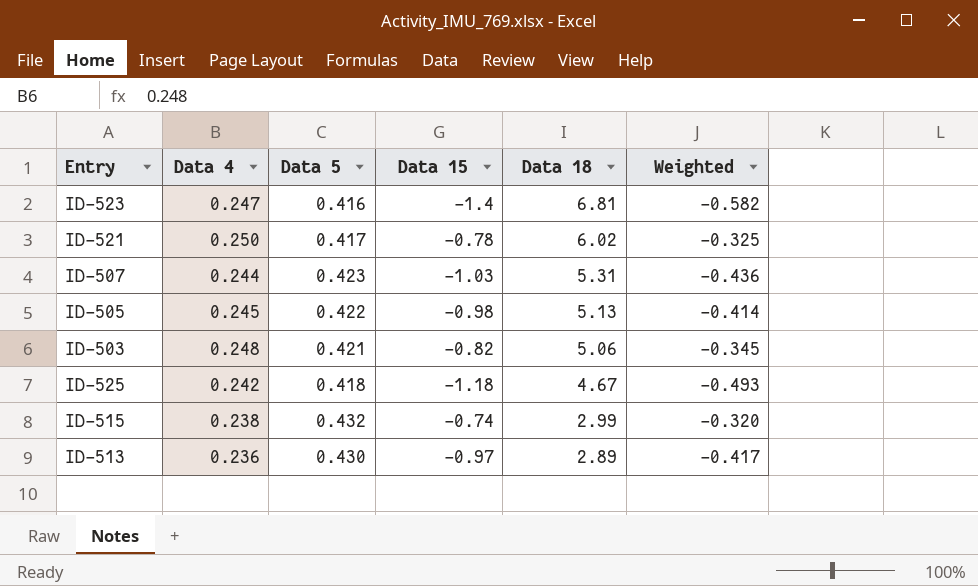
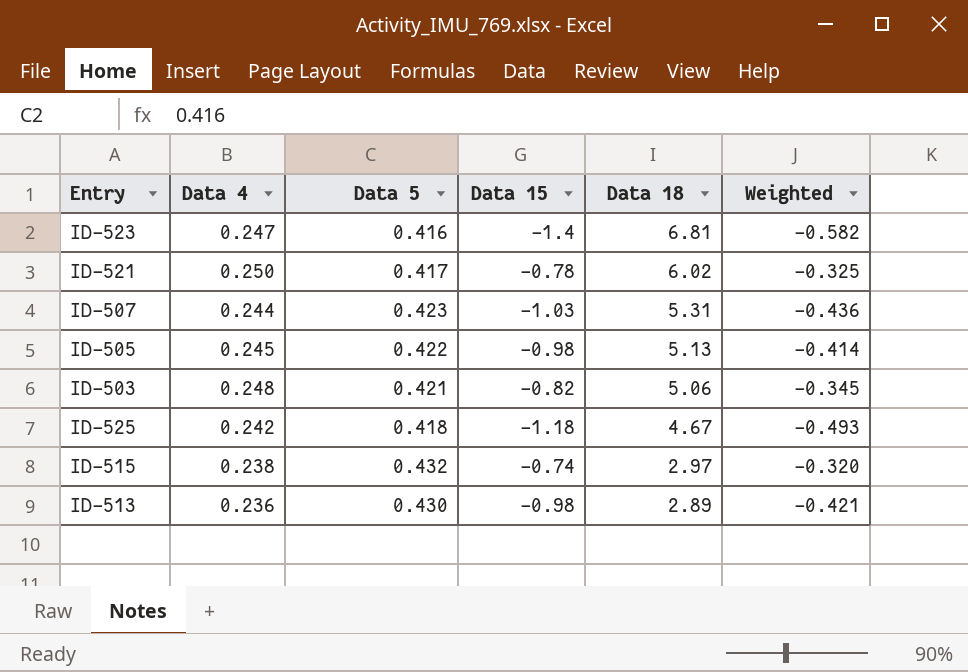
ID-515 | Data 18: 2.99 -> 2.97
ID-513 | Data 15: -0.97 -> -0.98
ID-513 | Weighted: -0.417 -> -0.421

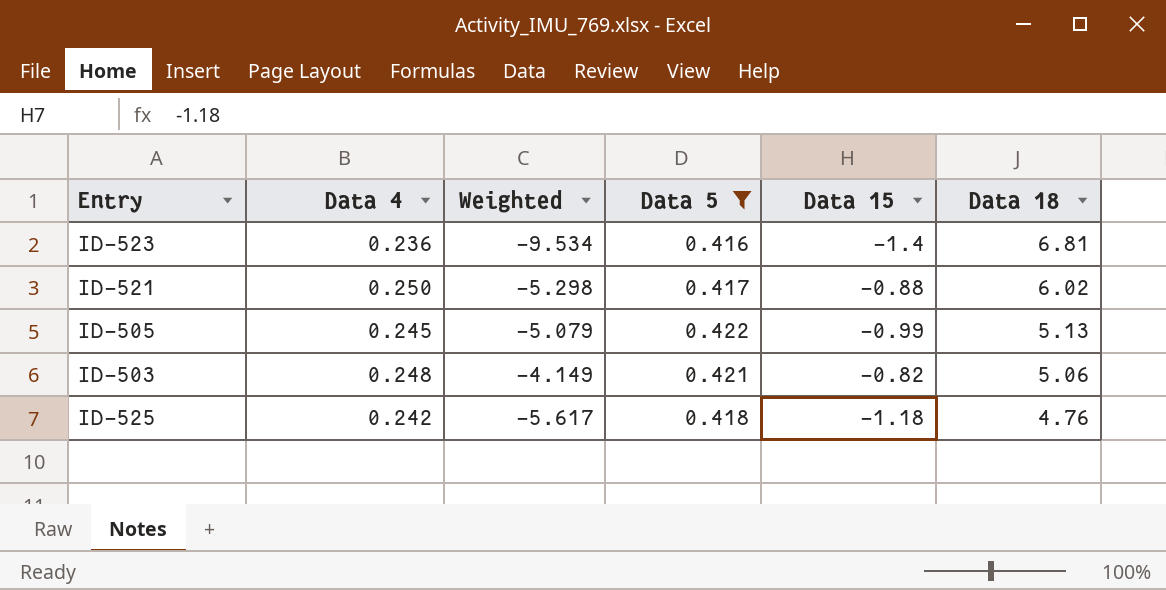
filter: none -> Data 5 <= 0.422
column Weighted | formula: [Data 5] * [Data 15] -> [Data 15] * [Data 18]
column Weighted | position: 6 -> 3
ID-523 | Data 4: 0.247 -> 0.236
ID-521 | Data 15: -0.78 -> -0.88
ID-505 | Data 15: -0.98 -> -0.99
ID-525 | Data 18: 4.67 -> 4.76

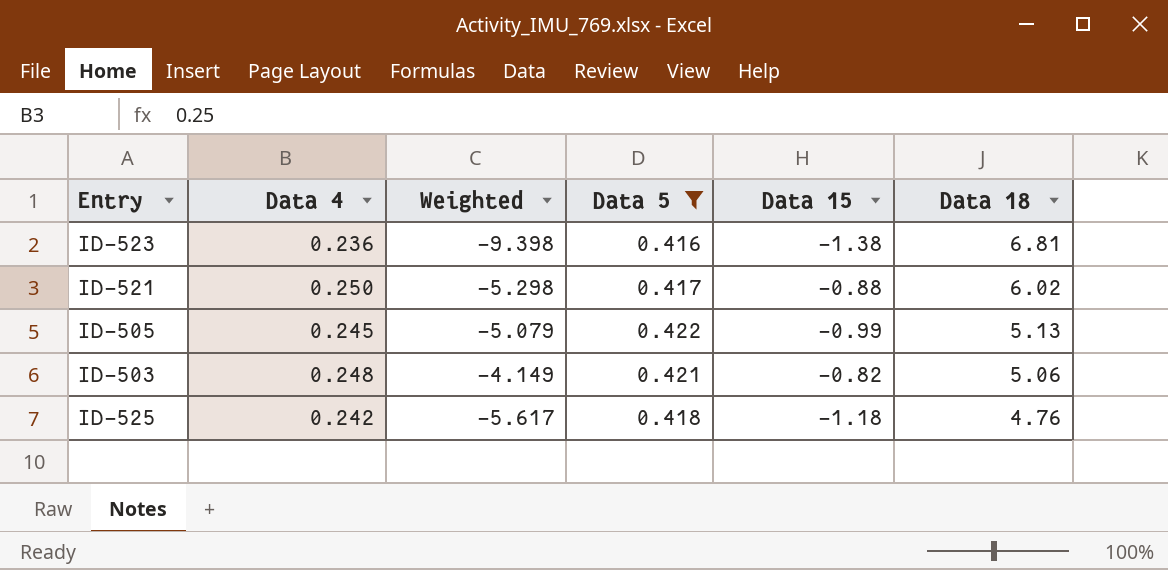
ID-523 | Weighted: -9.534 -> -9.398
ID-523 | Data 15: -1.4 -> -1.38

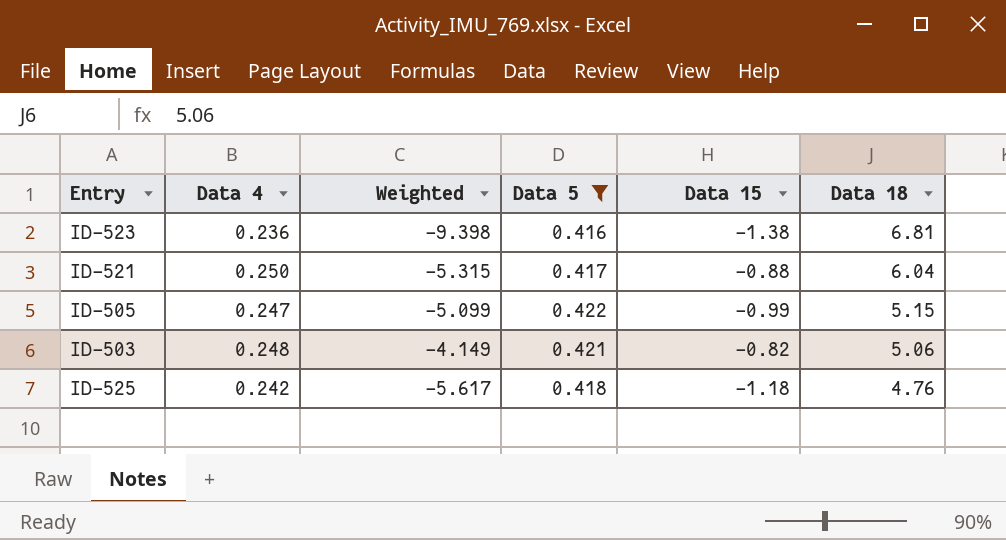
ID-521 | Weighted: -5.298 -> -5.315
ID-521 | Data 18: 6.02 -> 6.04
ID-505 | Data 4: 0.245 -> 0.247
ID-505 | Weighted: -5.079 -> -5.099
ID-505 | Data 18: 5.13 -> 5.15

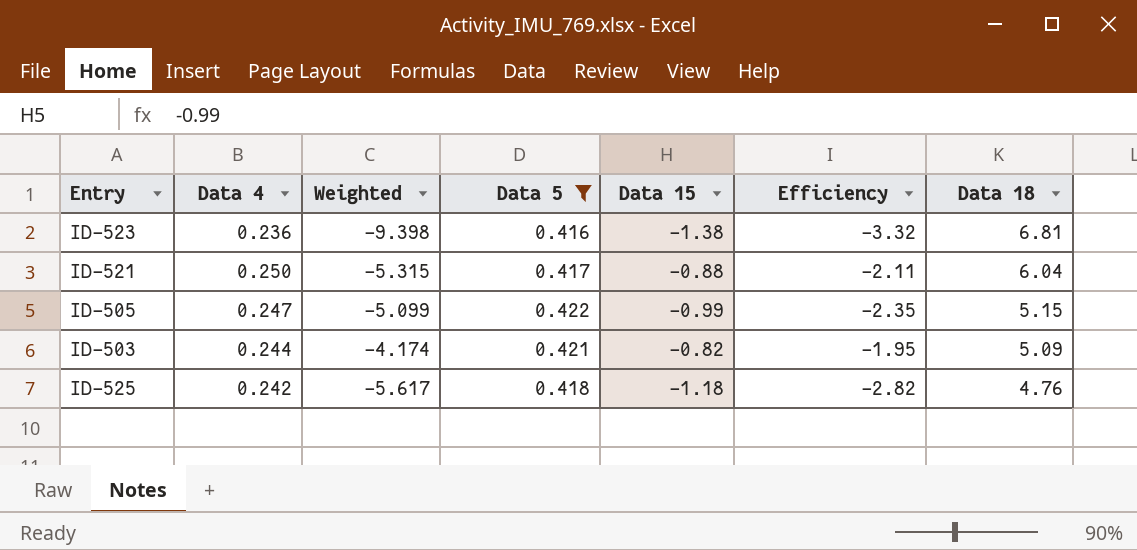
column Efficiency | formula: none -> [Data 15] / [Data 5]
ID-503 | Data 4: 0.248 -> 0.244
ID-503 | Weighted: -4.149 -> -4.174
ID-503 | Data 18: 5.06 -> 5.09

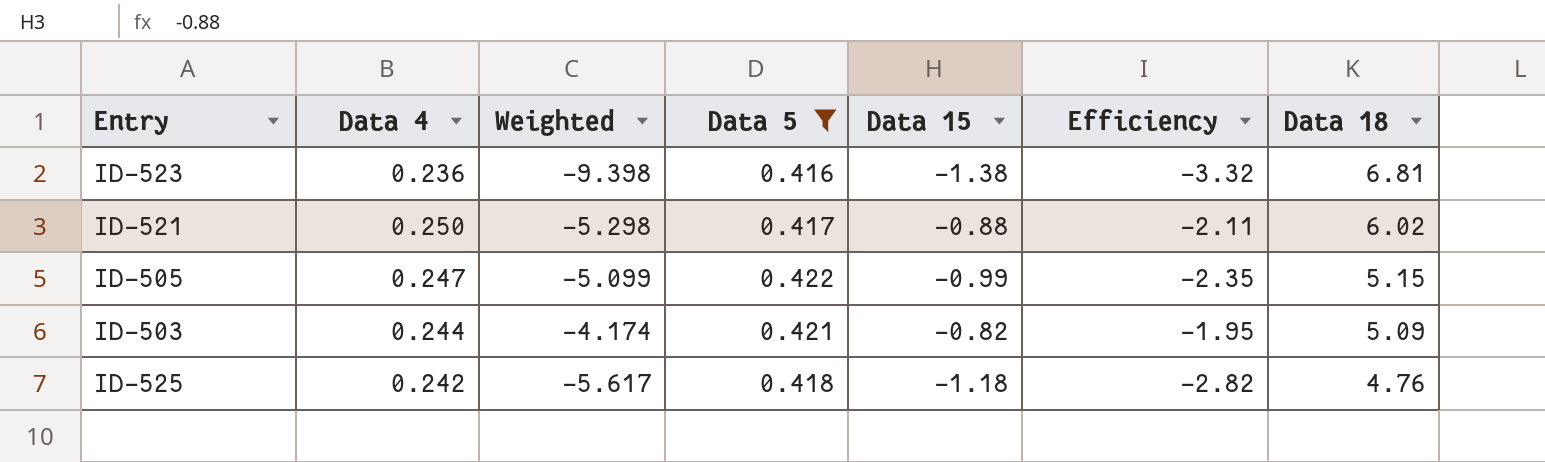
ID-521 | Weighted: -5.315 -> -5.298
ID-521 | Data 18: 6.04 -> 6.02

